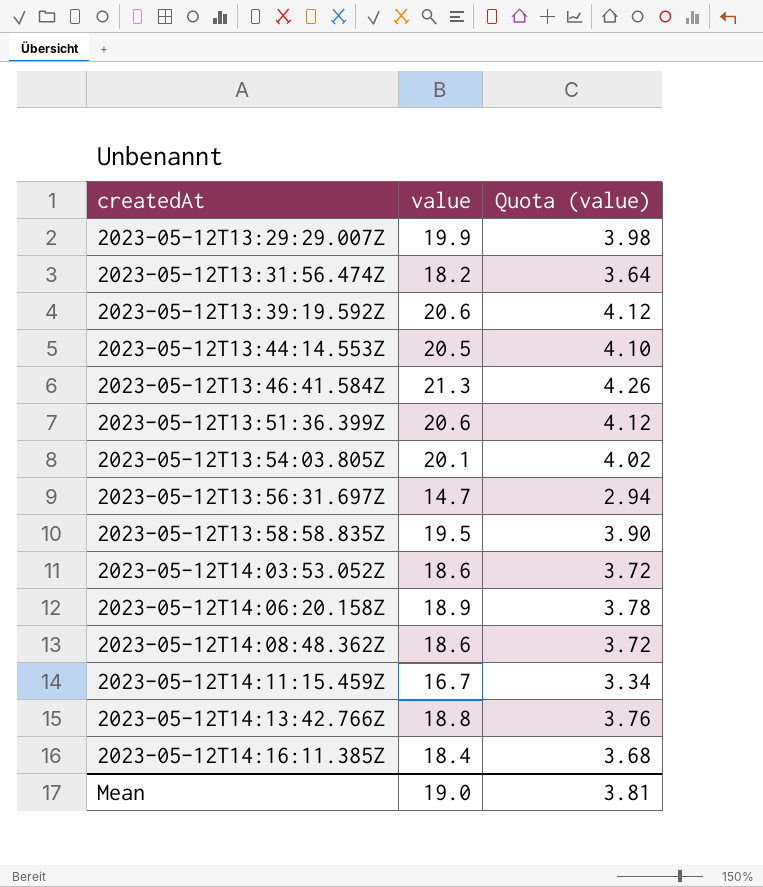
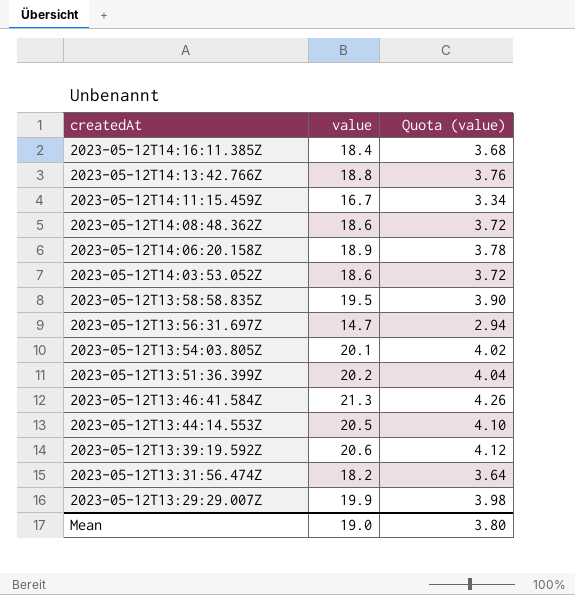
row order: createdAt ascending -> createdAt descending
2023-05-12T13:51:36.399Z | value: 20.6 -> 20.2
2023-05-12T13:51:36.399Z | Quota (value): 4.12 -> 4.04
Mean | Quota (value): 3.81 -> 3.80

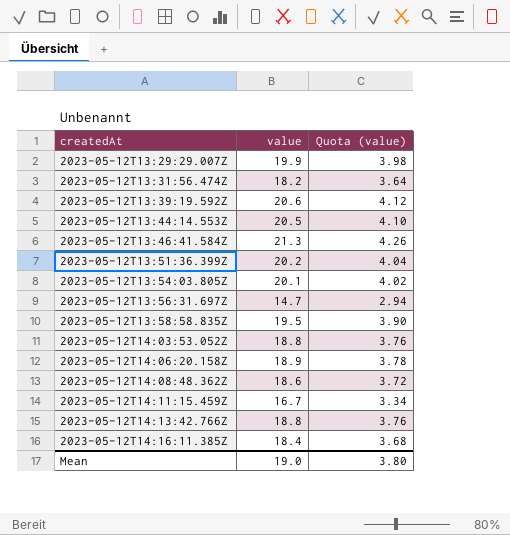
row order: createdAt descending -> createdAt ascending
2023-05-12T14:03:53.052Z | value: 18.6 -> 18.8
2023-05-12T14:03:53.052Z | Quota (value): 3.72 -> 3.76

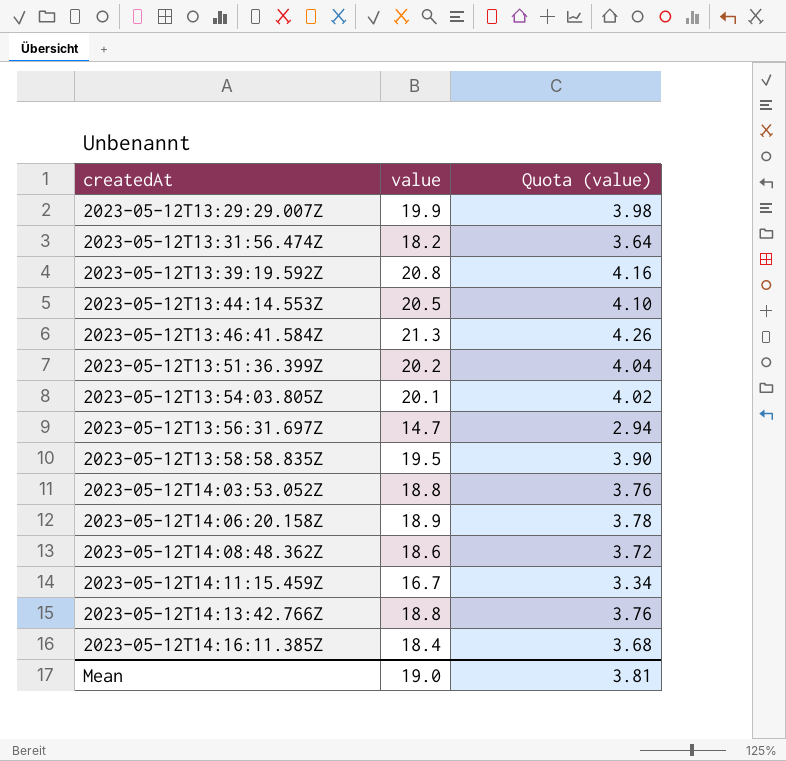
2023-05-12T13:39:19.592Z | value: 20.6 -> 20.8
2023-05-12T13:39:19.592Z | Quota (value): 4.12 -> 4.16
Mean | Quota (value): 3.80 -> 3.81

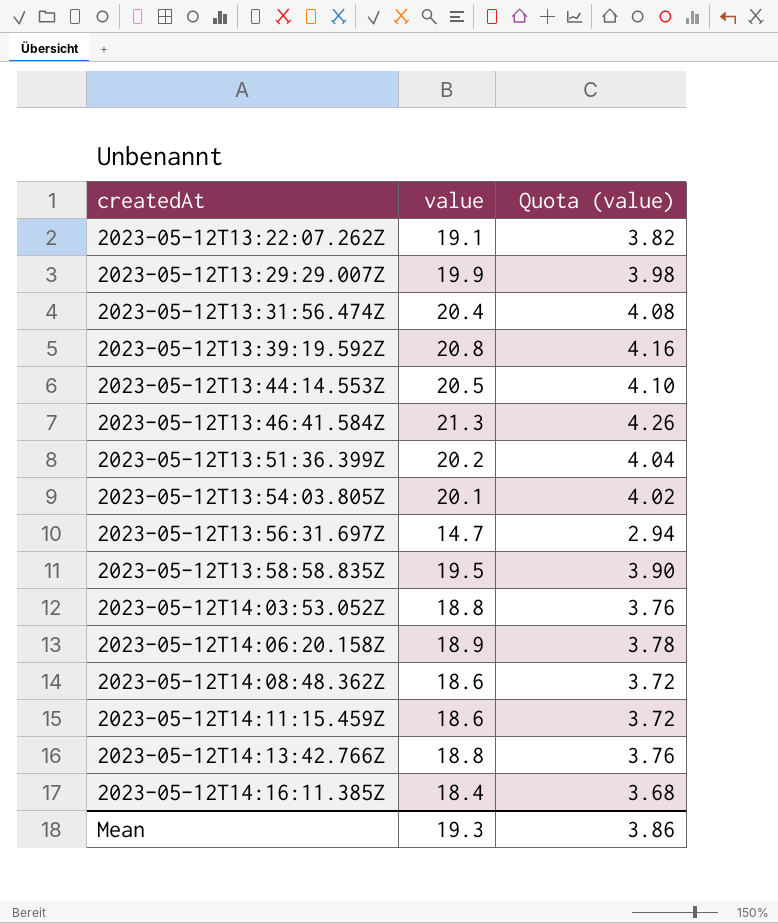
row 2023-05-12T13:22:07.262Z: none -> 19.1 | 3.82
2023-05-12T13:31:56.474Z | value: 18.2 -> 20.4
2023-05-12T13:31:56.474Z | Quota (value): 3.64 -> 4.08
2023-05-12T14:11:15.459Z | value: 16.7 -> 18.6
2023-05-12T14:11:15.459Z | Quota (value): 3.34 -> 3.72
Mean | value: 19.0 -> 19.3
Mean | Quota (value): 3.81 -> 3.86

